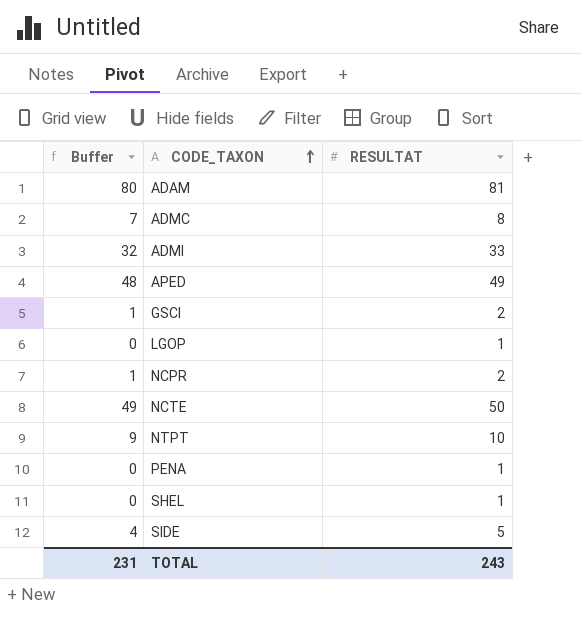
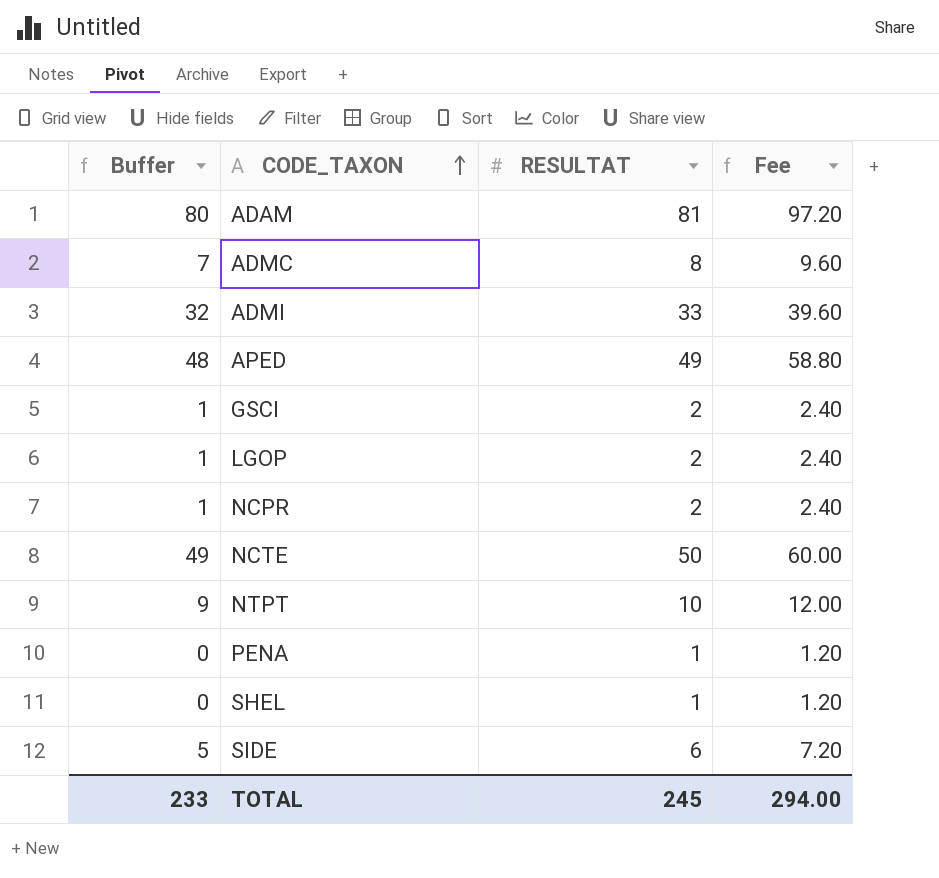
column Fee | formula: none -> [RESULTAT] * 1.2
LGOP | Buffer: 0 -> 1
LGOP | RESULTAT: 1 -> 2
SIDE | Buffer: 4 -> 5
SIDE | RESULTAT: 5 -> 6
TOTAL | Buffer: 231 -> 233
TOTAL | RESULTAT: 243 -> 245

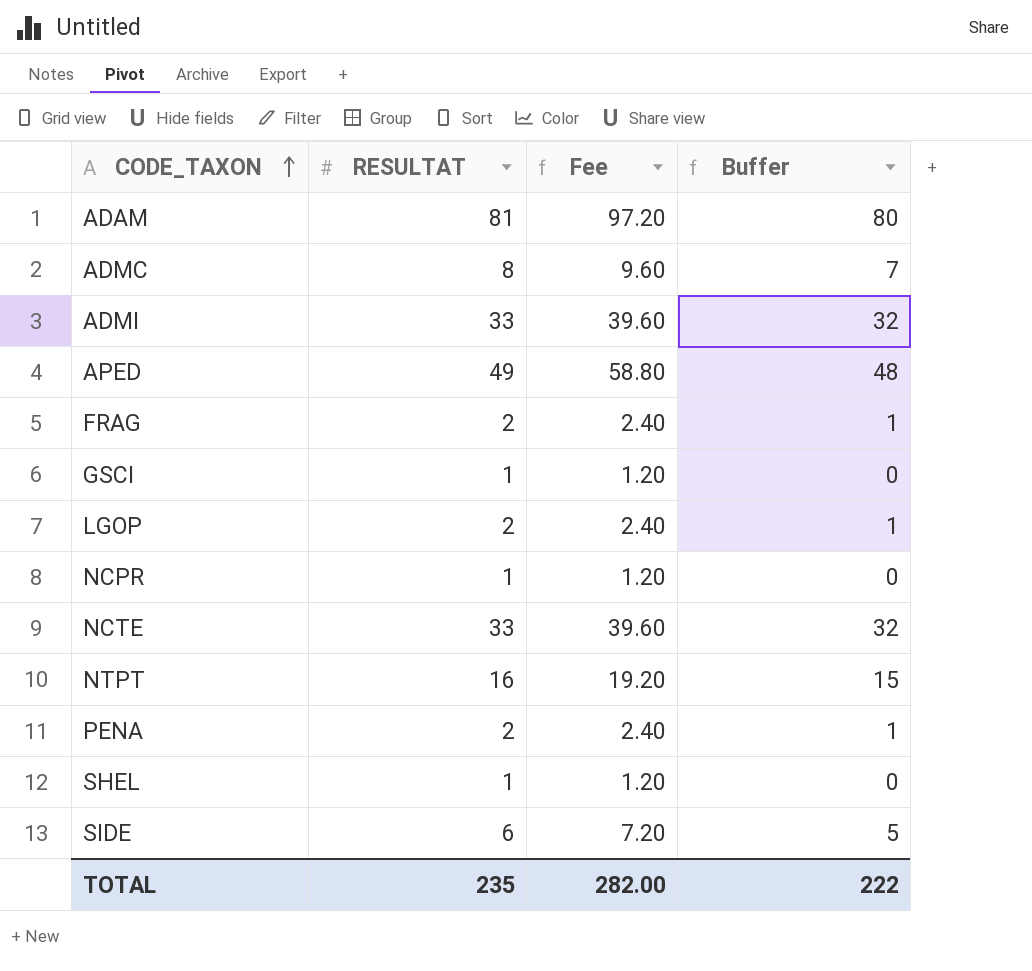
column Buffer | position: 1 -> 4
row FRAG: none -> 2 | 2.40 | 1
GSCI | RESULTAT: 2 -> 1
GSCI | Fee: 2.40 -> 1.20
GSCI | Buffer: 1 -> 0
NCPR | RESULTAT: 2 -> 1
NCPR | Fee: 2.40 -> 1.20
NCPR | Buffer: 1 -> 0
NCTE | RESULTAT: 50 -> 33
NCTE | Fee: 60.00 -> 39.60
NCTE | Buffer: 49 -> 32
NTPT | RESULTAT: 10 -> 16
NTPT | Fee: 12.00 -> 19.20
NTPT | Buffer: 9 -> 15
PENA | RESULTAT: 1 -> 2
PENA | Fee: 1.20 -> 2.40
PENA | Buffer: 0 -> 1
TOTAL | RESULTAT: 245 -> 235
TOTAL | Fee: 294.00 -> 282.00
TOTAL | Buffer: 233 -> 222

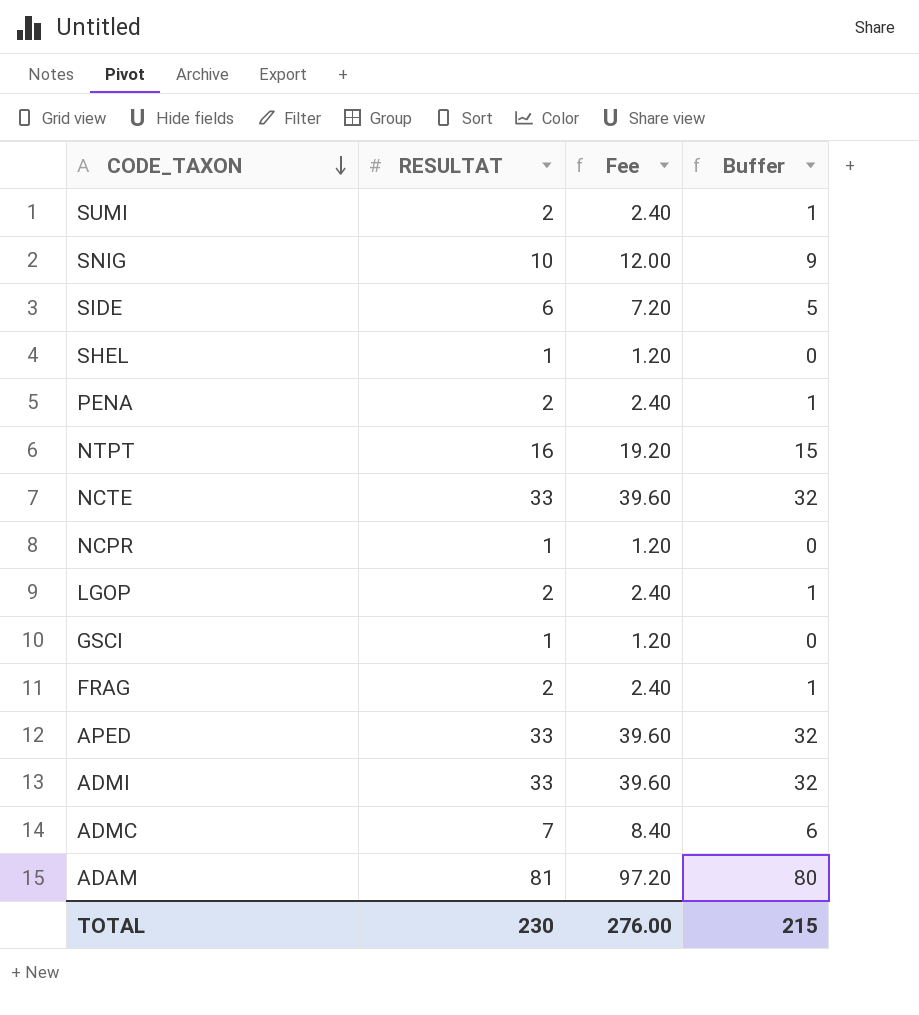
row order: CODE_TAXON ascending -> CODE_TAXON descending
row SUMI: none -> 2 | 2.40 | 1
row SNIG: none -> 10 | 12.00 | 9
APED | RESULTAT: 49 -> 33
APED | Fee: 58.80 -> 39.60
APED | Buffer: 48 -> 32
ADMC | RESULTAT: 8 -> 7
ADMC | Fee: 9.60 -> 8.40
ADMC | Buffer: 7 -> 6
TOTAL | RESULTAT: 235 -> 230
TOTAL | Fee: 282.00 -> 276.00
TOTAL | Buffer: 222 -> 215

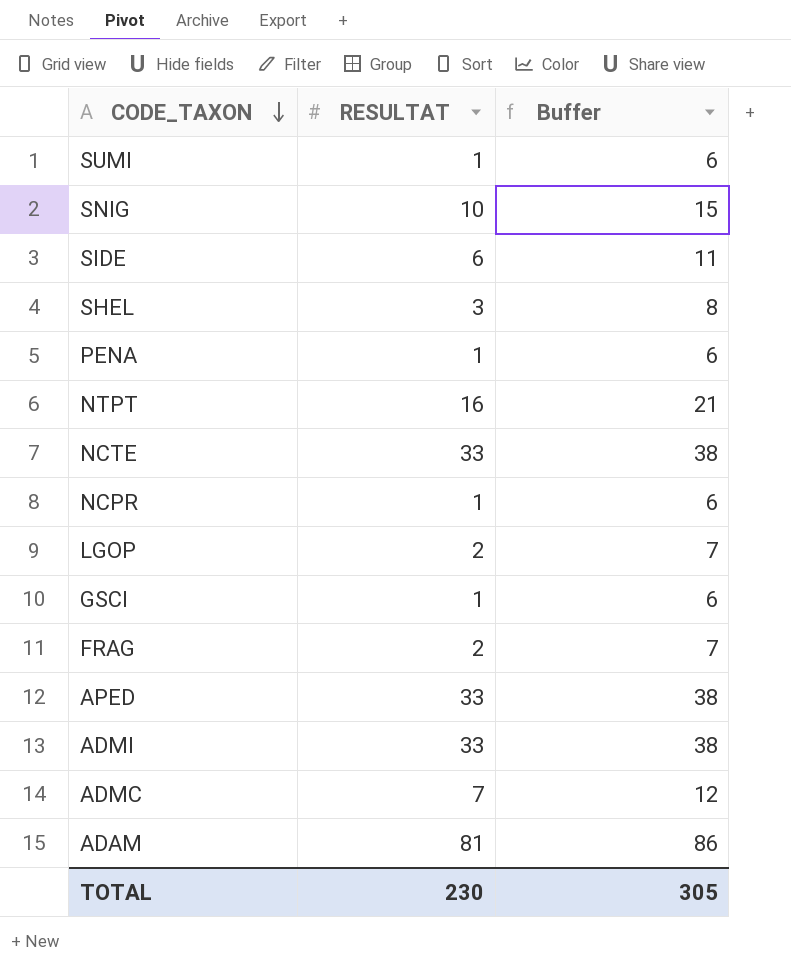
column Fee | formula: [RESULTAT] * 1.2 -> none
column Buffer | formula: [RESULTAT] - 1 -> [RESULTAT] + 5
SUMI | RESULTAT: 2 -> 1
SHEL | RESULTAT: 1 -> 3
PENA | RESULTAT: 2 -> 1
TOTAL | Buffer: 215 -> 305

